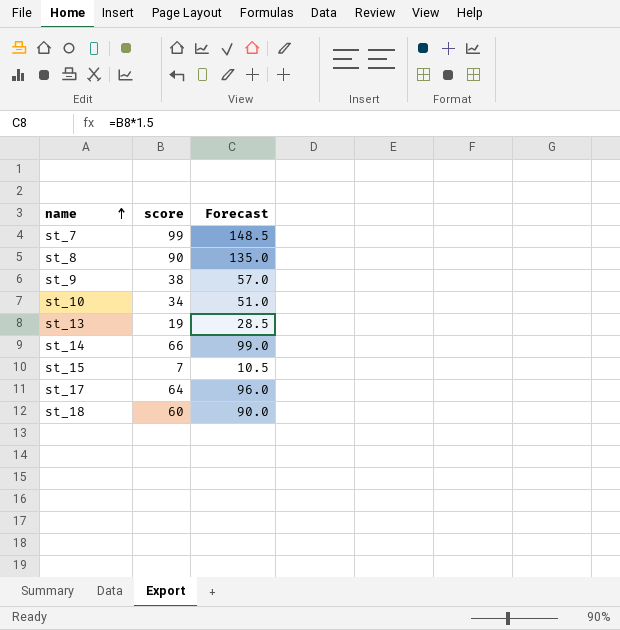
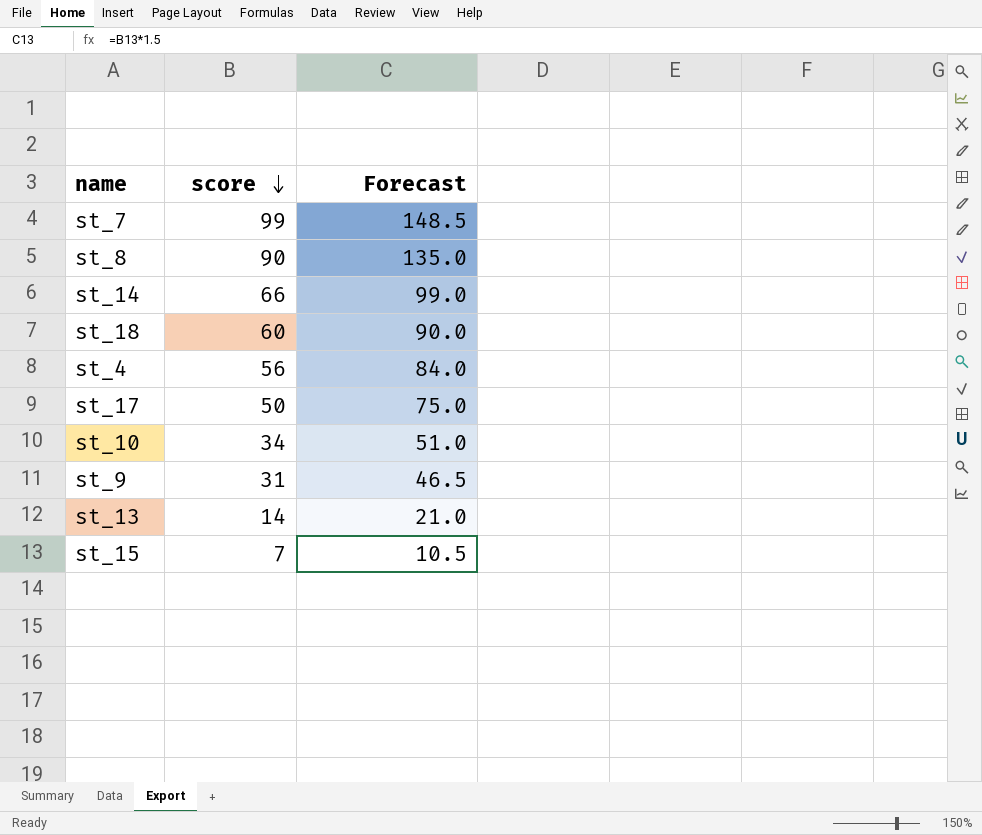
row order: name ascending -> score descending
row st_4: none -> 56 | 84.0
st_17 | score: 64 -> 50
st_17 | Forecast: 96.0 -> 75.0
st_9 | score: 38 -> 31
st_9 | Forecast: 57.0 -> 46.5
st_13 | score: 19 -> 14
st_13 | Forecast: 28.5 -> 21.0

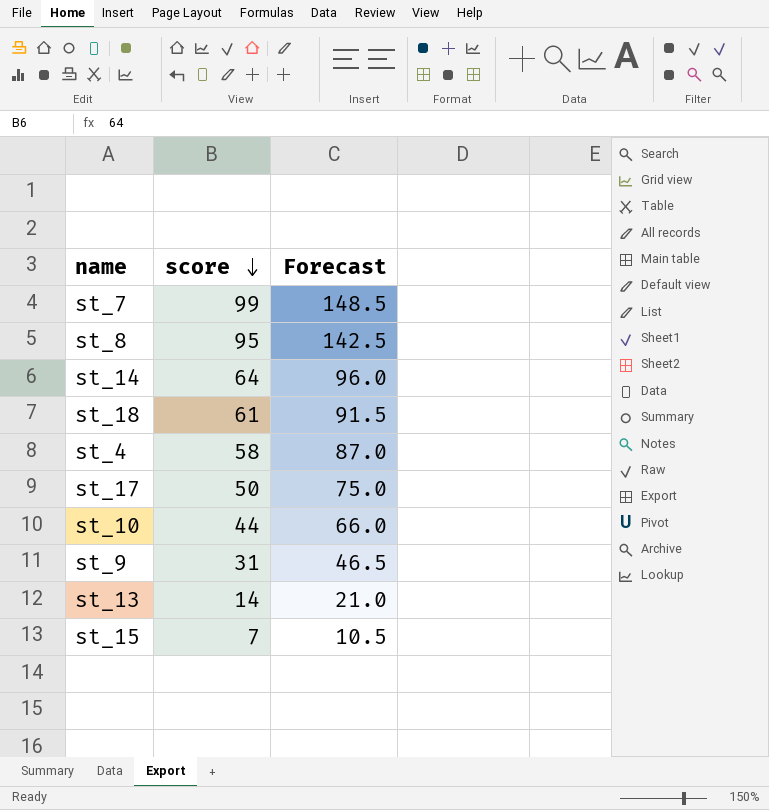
st_8 | score: 90 -> 95
st_8 | Forecast: 135.0 -> 142.5
st_14 | score: 66 -> 64
st_14 | Forecast: 99.0 -> 96.0
st_18 | score: 60 -> 61
st_18 | Forecast: 90.0 -> 91.5
st_4 | score: 56 -> 58
st_4 | Forecast: 84.0 -> 87.0
st_10 | score: 34 -> 44
st_10 | Forecast: 51.0 -> 66.0

